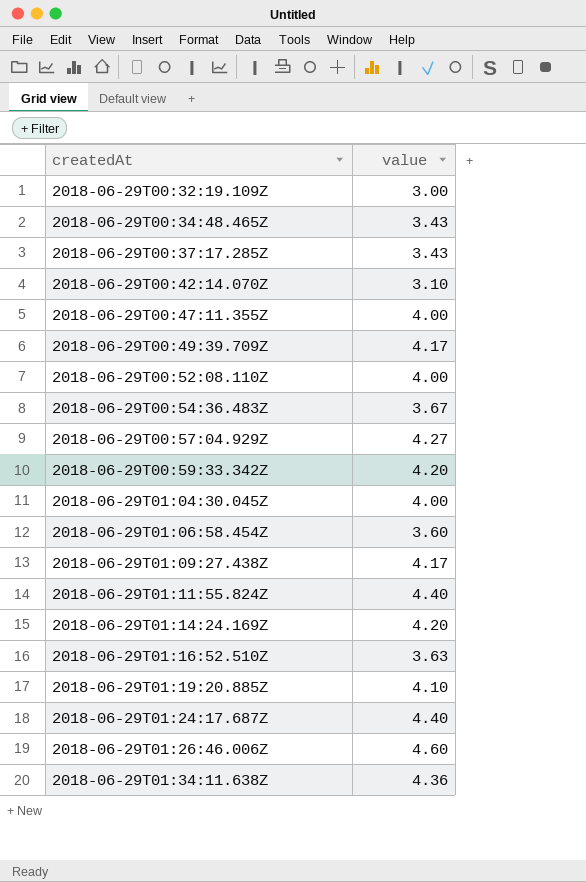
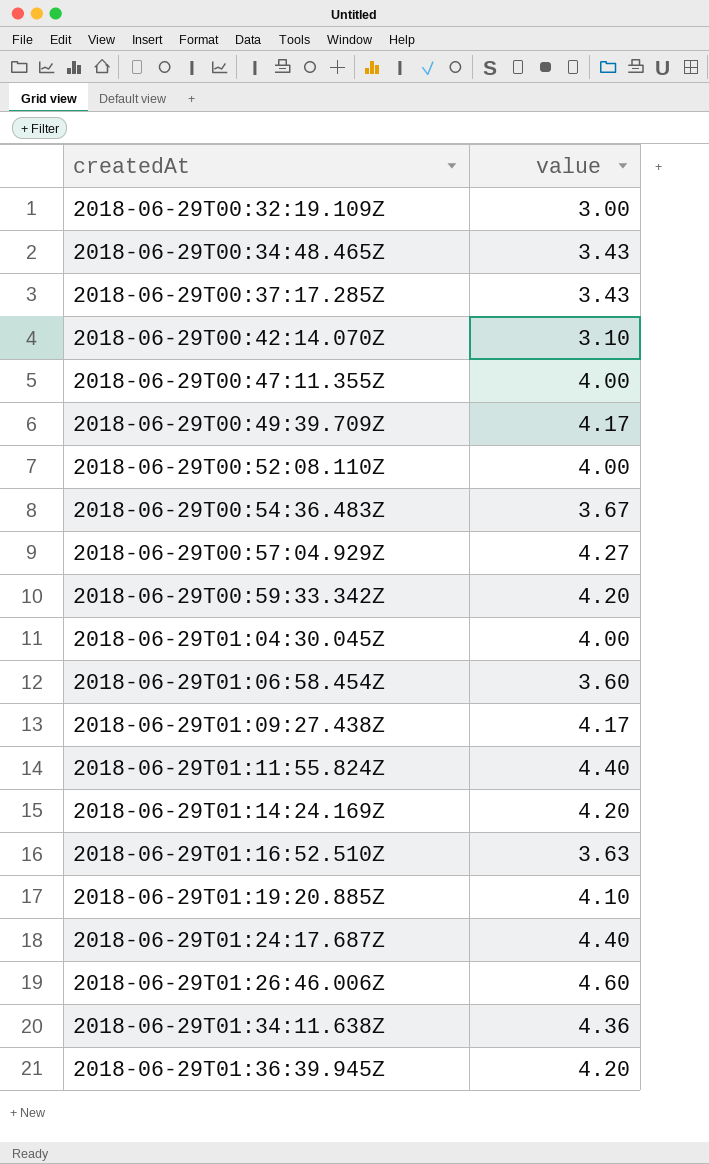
row 2018-06-29T01:36:39.945Z: none -> 4.20

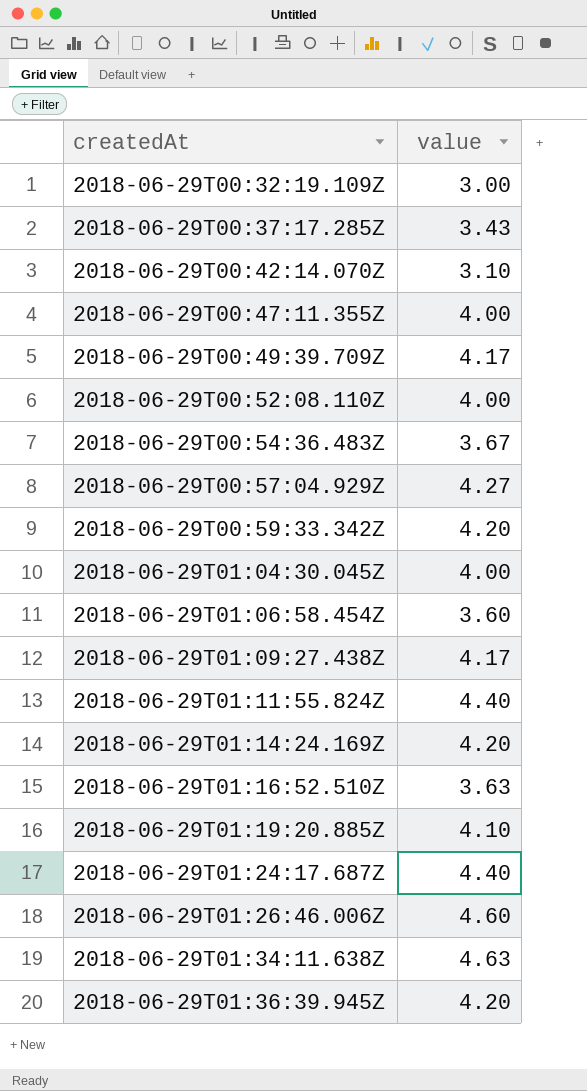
row 2018-06-29T00:34:48.465Z: 3.43 -> none
2018-06-29T01:34:11.638Z | value: 4.36 -> 4.63

